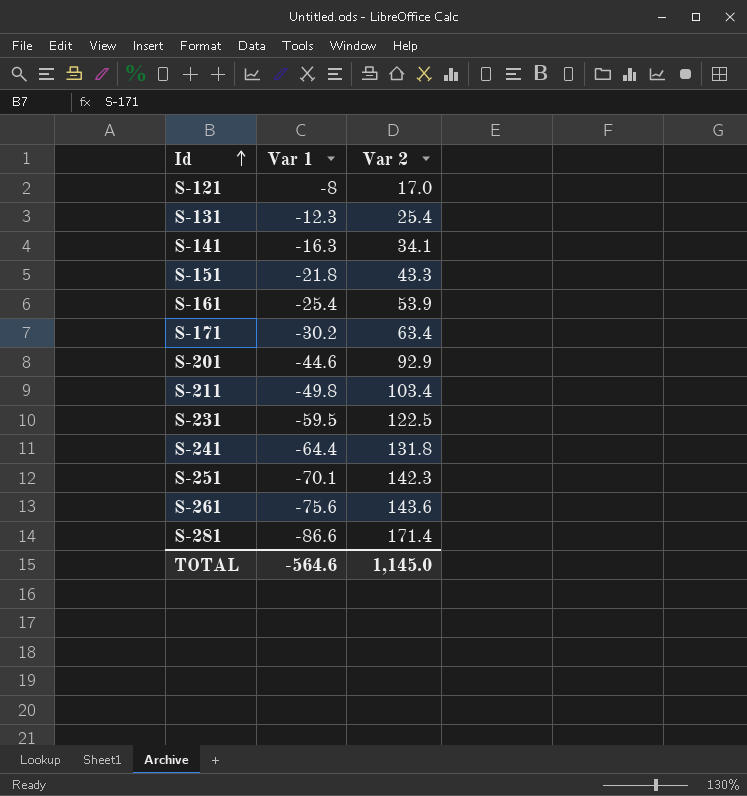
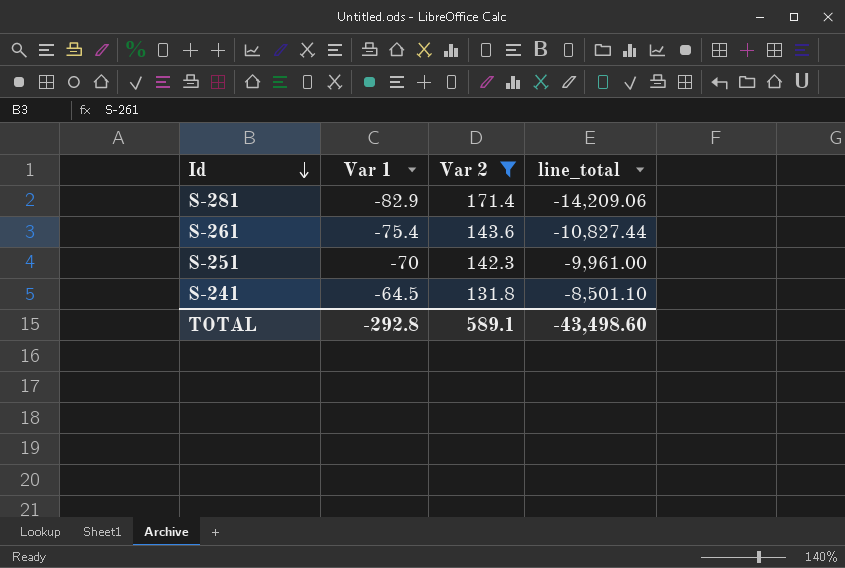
filter: none -> Var 2 >= 131.8
row order: Id ascending -> Id descending
column line_total | formula: none -> [Var 1] * [Var 2]
S-281 | Var 1: -86.6 -> -82.9
S-261 | Var 1: -75.6 -> -75.4
S-251 | Var 1: -70.1 -> -70
S-241 | Var 1: -64.4 -> -64.5
TOTAL | Var 1: -564.6 -> -292.8
TOTAL | Var 2: 1,145.0 -> 589.1

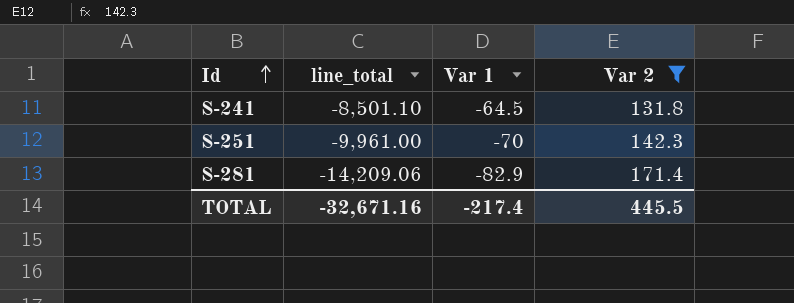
row order: Id descending -> Id ascending
column line_total | position: 4 -> 2
row S-261: -75.4 | 143.6 | -10,827.44 -> none
TOTAL | line_total: -43,498.60 -> -32,671.16
TOTAL | Var 1: -292.8 -> -217.4
TOTAL | Var 2: 589.1 -> 445.5

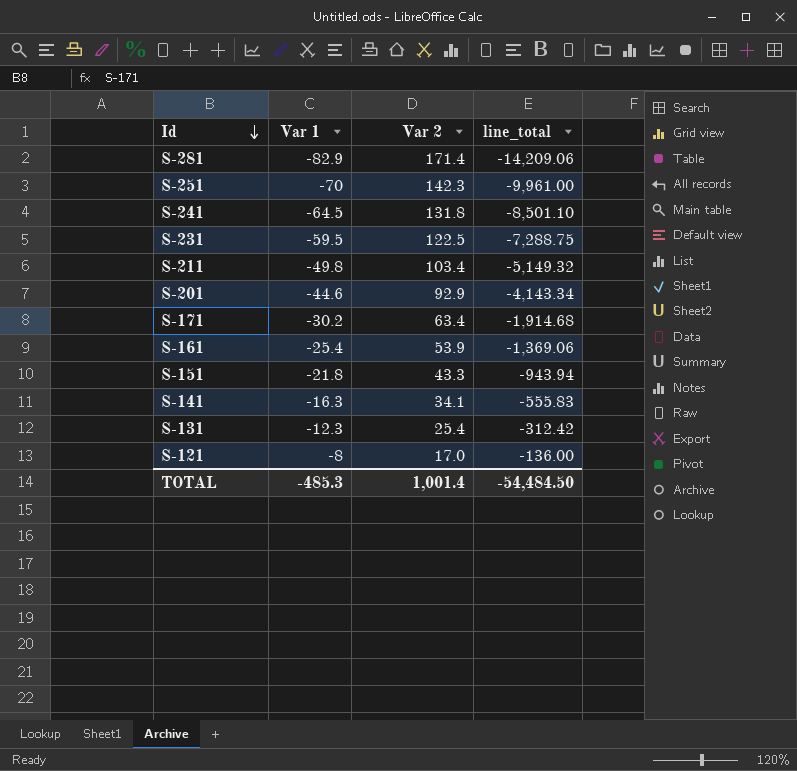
filter: Var 2 >= 131.8 -> none
row order: Id ascending -> Id descending
column line_total | position: 2 -> 4
TOTAL | Var 1: -217.4 -> -485.3
TOTAL | Var 2: 445.5 -> 1,001.4
TOTAL | line_total: -32,671.16 -> -54,484.50

